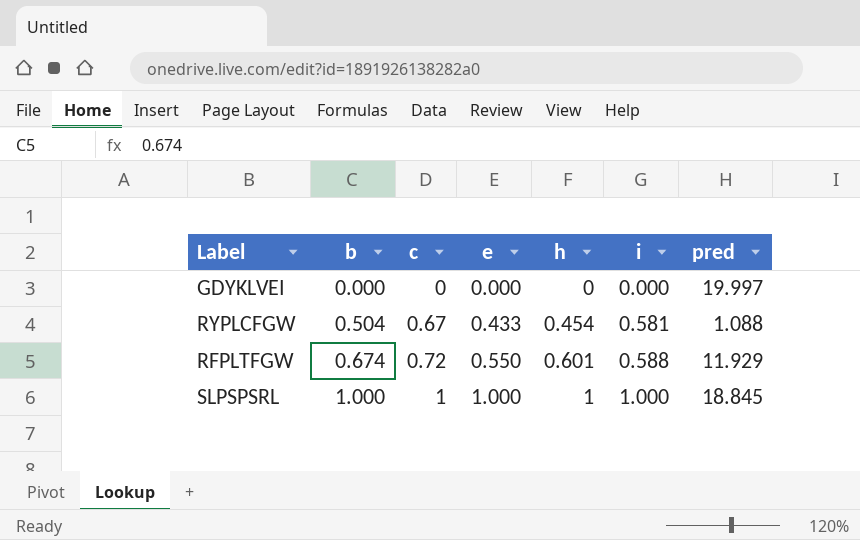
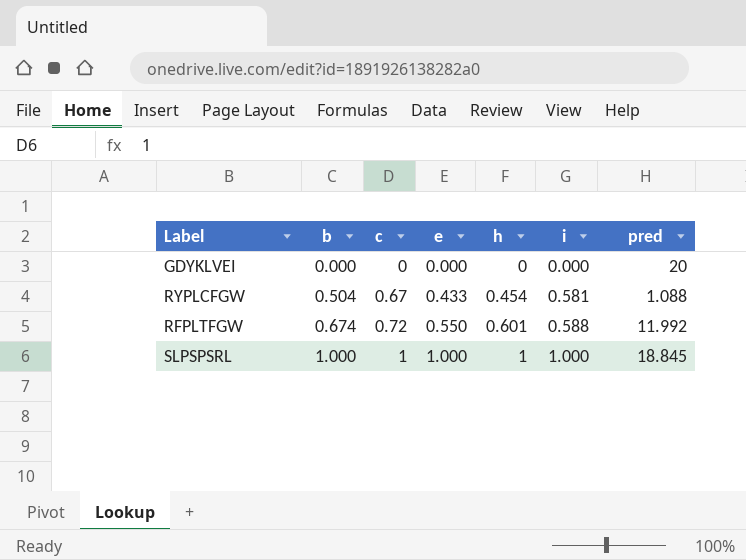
GDYKLVEI | pred: 19.997 -> 20
RFPLTFGW | pred: 11.929 -> 11.992

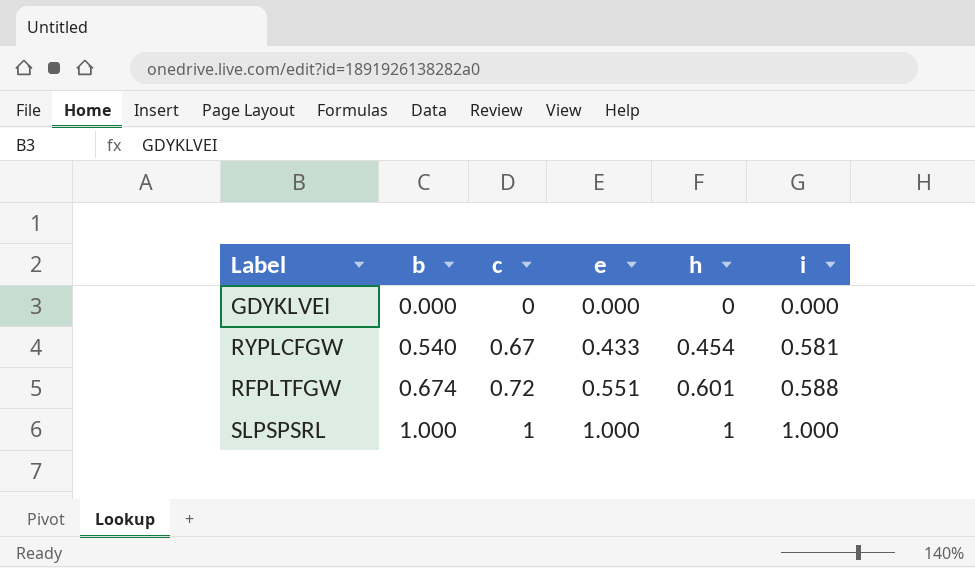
column pred | position: 7 -> none
RYPLCFGW | b: 0.504 -> 0.540
RFPLTFGW | e: 0.550 -> 0.551

